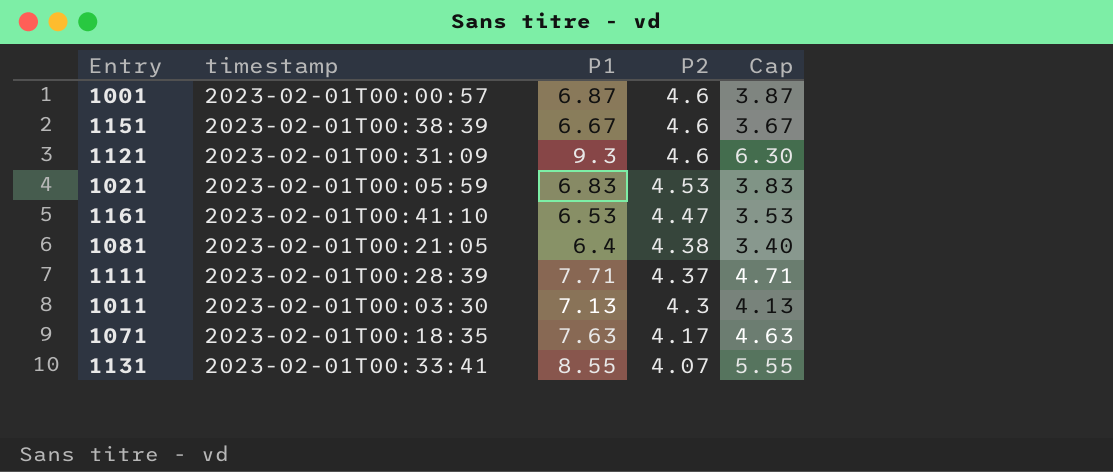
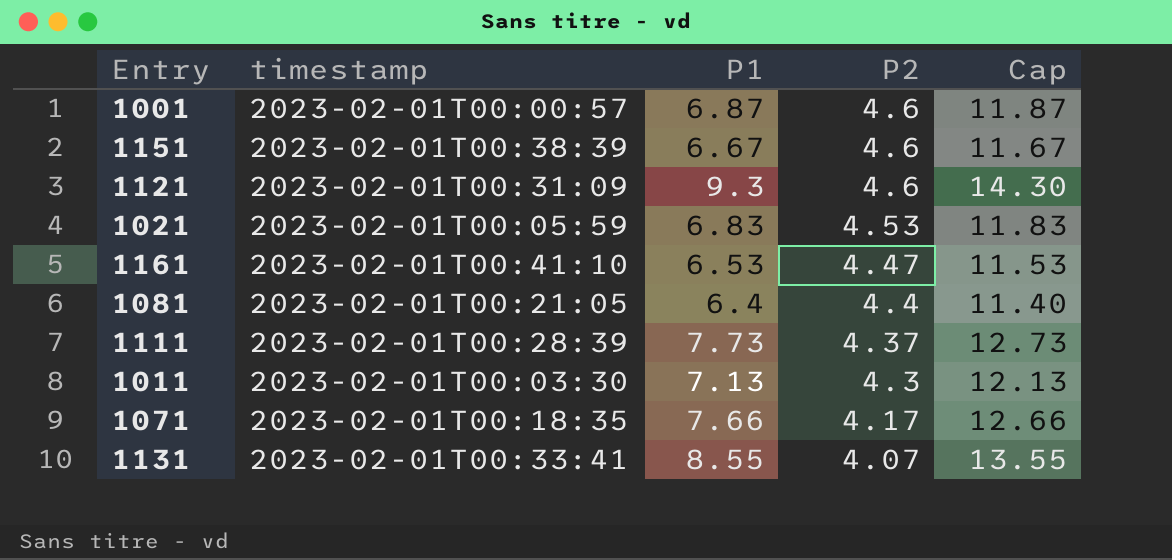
column Cap | formula: [P1] - 3 -> [P1] + 5
1081 | P2: 4.38 -> 4.4
1111 | P1: 7.71 -> 7.73
1071 | P1: 7.63 -> 7.66

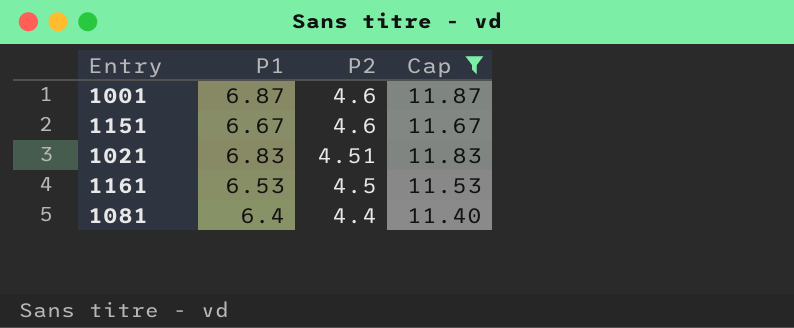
filter: none -> Cap <= 11.87
column timestamp | position: 2 -> none
1021 | P2: 4.53 -> 4.51
1161 | P2: 4.47 -> 4.5

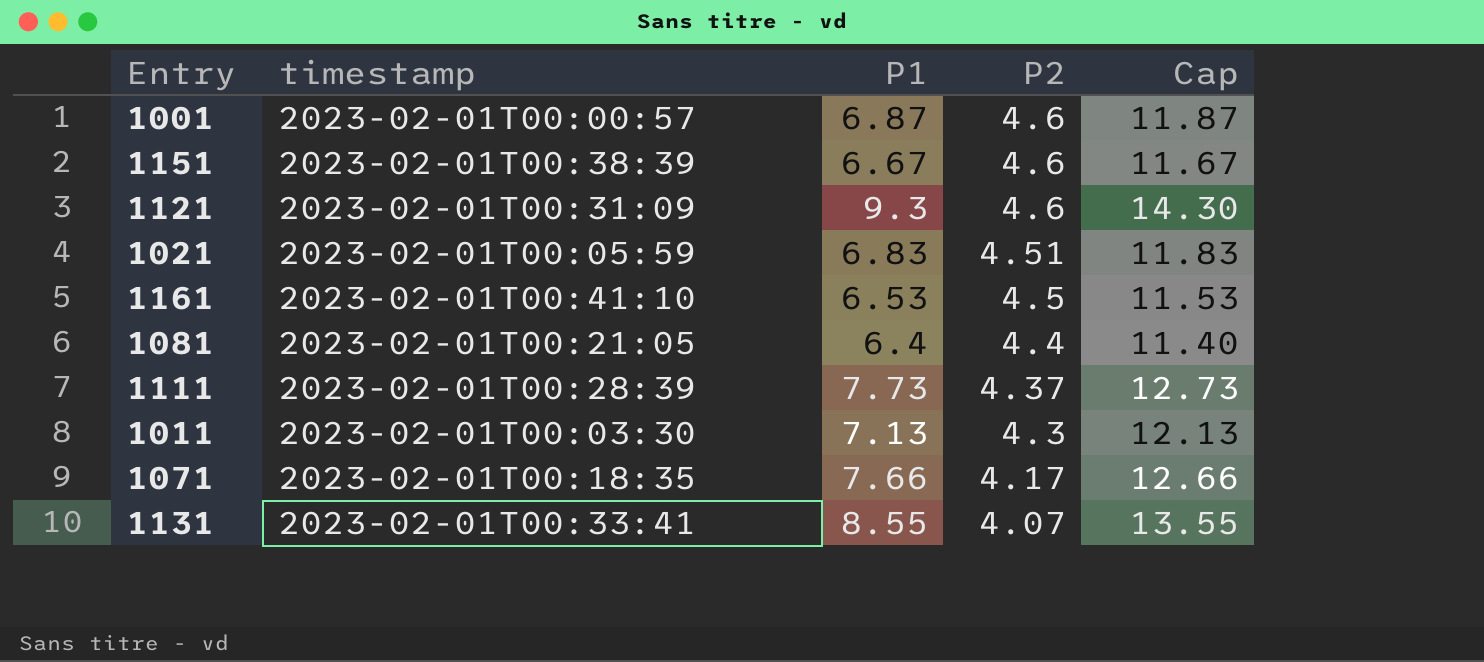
filter: Cap <= 11.87 -> none
column timestamp | position: none -> 2

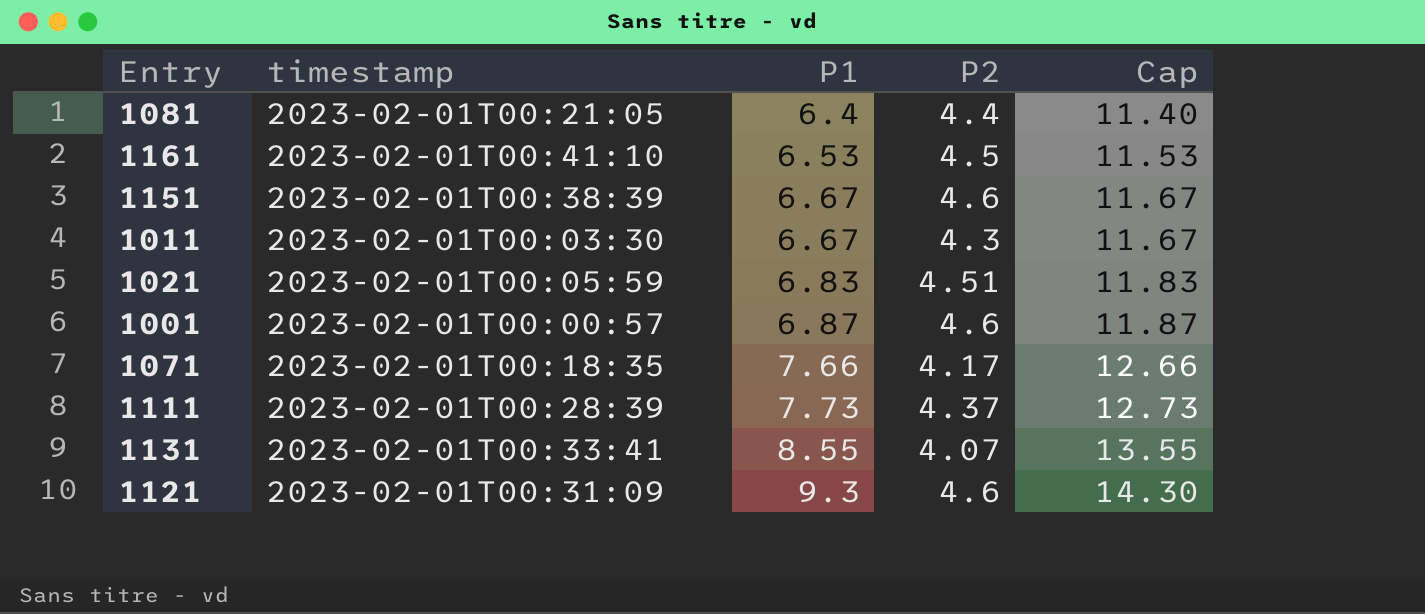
row order: P2 descending -> P1 ascending
1011 | P1: 7.13 -> 6.67
1011 | Cap: 12.13 -> 11.67

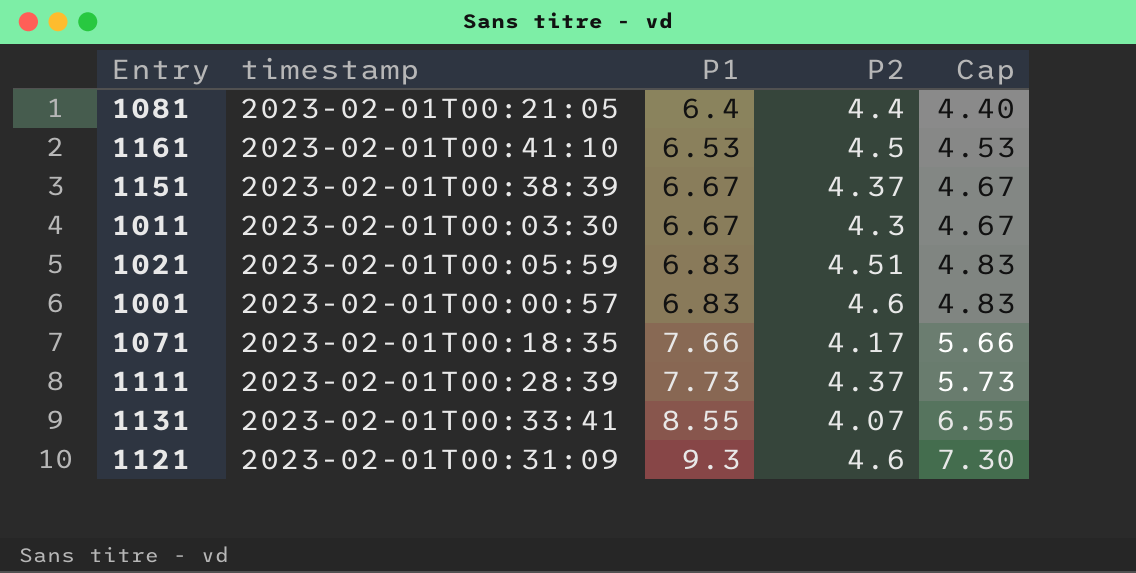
column Cap | formula: [P1] + 5 -> [P1] - 2
1151 | P2: 4.6 -> 4.37
1001 | P1: 6.87 -> 6.83

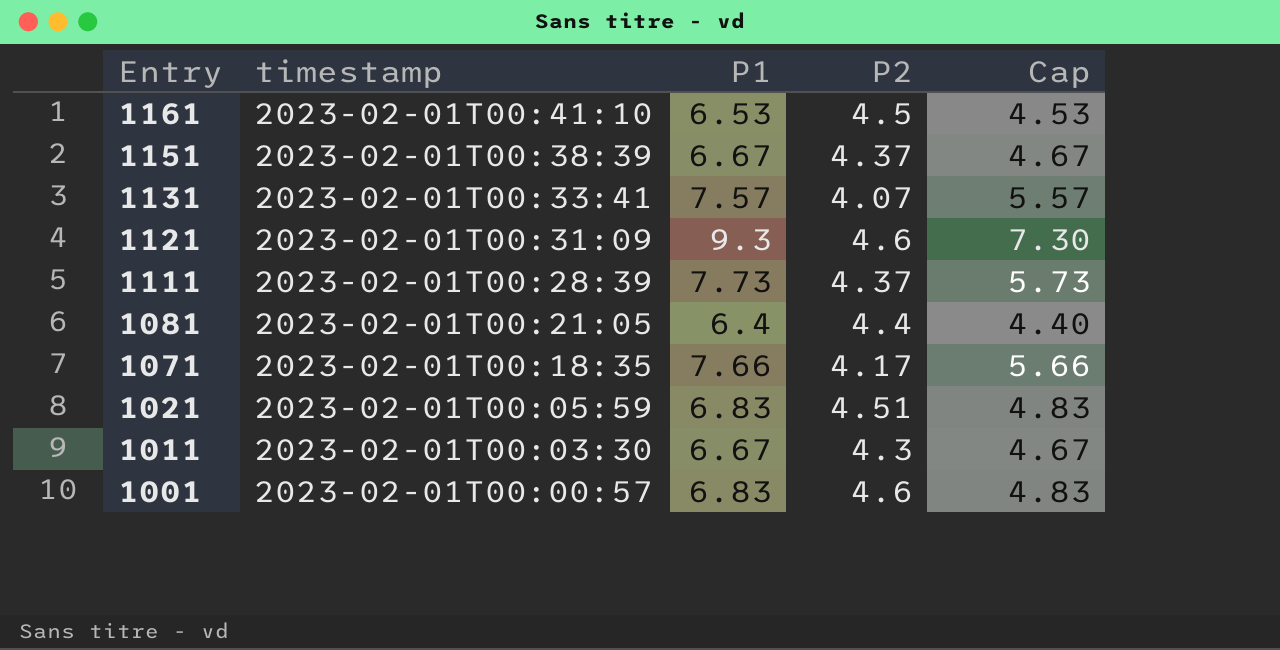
row order: P1 ascending -> Entry descending
1131 | P1: 8.55 -> 7.57
1131 | Cap: 6.55 -> 5.57

